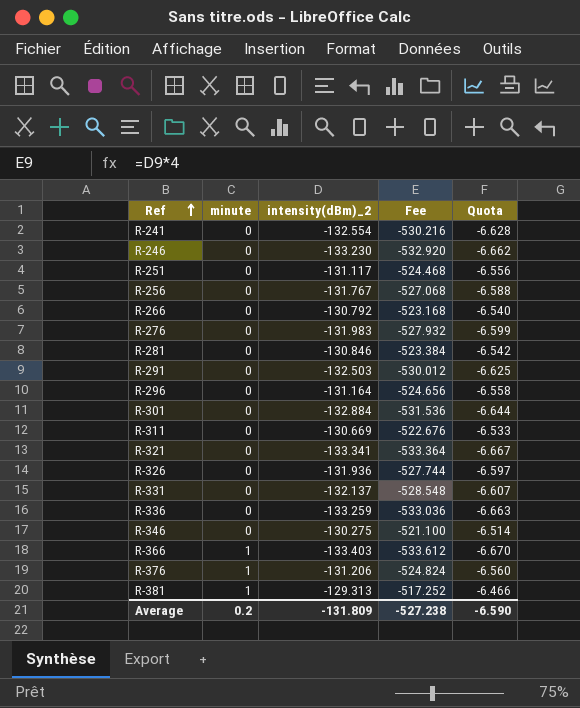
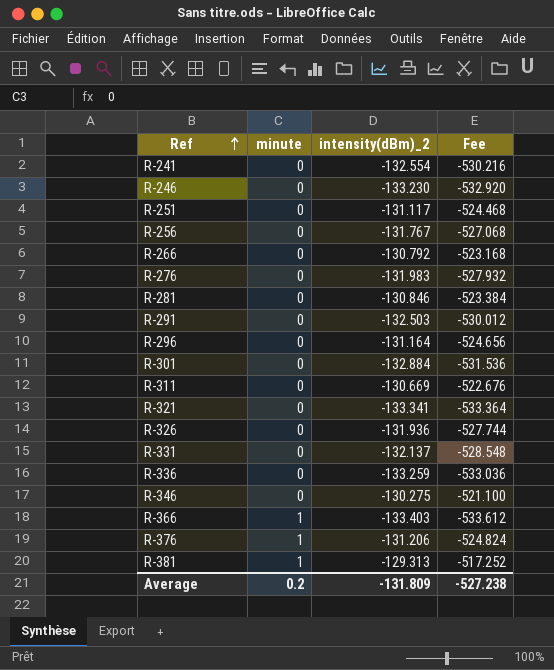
column Quota | formula: [intensity(dBm)_2] * 0.05 -> none

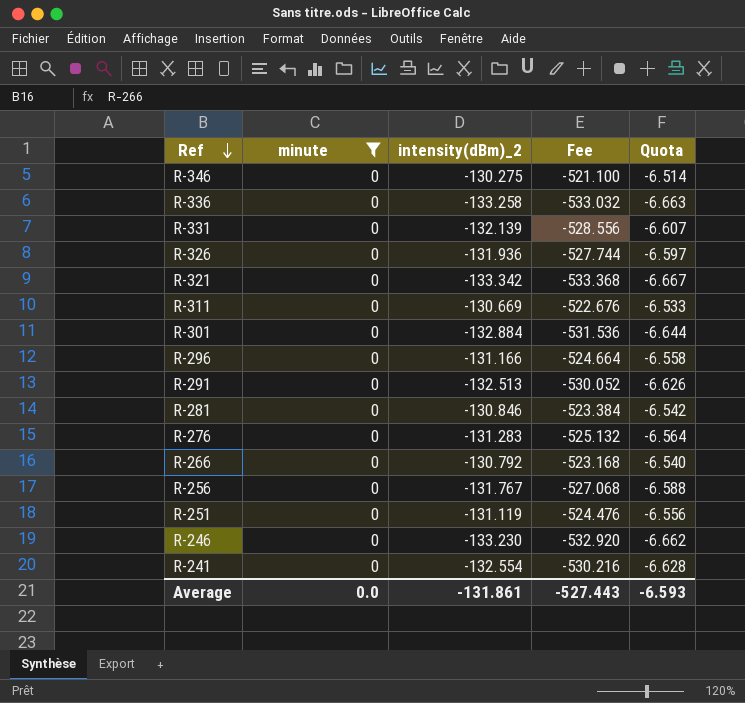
filter: none -> minute = 0
row order: Ref ascending -> Ref descending
column Quota | formula: none -> [intensity(dBm)_2] * 0.05
R-336 | intensity(dBm)_2: -133.259 -> -133.258
R-336 | Fee: -533.036 -> -533.032
R-331 | intensity(dBm)_2: -132.137 -> -132.139
R-331 | Fee: -528.548 -> -528.556
R-321 | intensity(dBm)_2: -133.341 -> -133.342
R-321 | Fee: -533.364 -> -533.368
R-296 | intensity(dBm)_2: -131.164 -> -131.166
R-296 | Fee: -524.656 -> -524.664
R-291 | intensity(dBm)_2: -132.503 -> -132.513
R-291 | Fee: -530.012 -> -530.052
R-276 | intensity(dBm)_2: -131.983 -> -131.283
R-276 | Fee: -527.932 -> -525.132
R-251 | intensity(dBm)_2: -131.117 -> -131.119
R-251 | Fee: -524.468 -> -524.476
Average | minute: 0.2 -> 0.0
Average | intensity(dBm)_2: -131.809 -> -131.861
Average | Fee: -527.238 -> -527.443

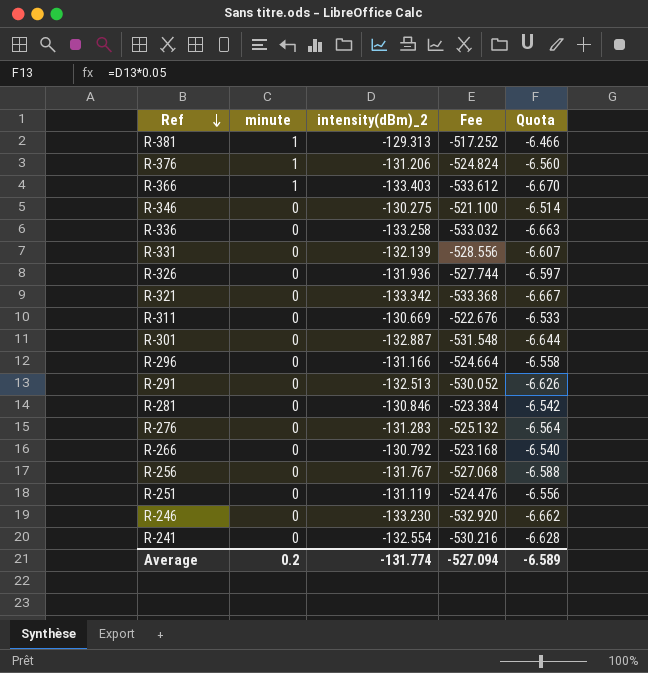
filter: minute = 0 -> none
R-301 | intensity(dBm)_2: -132.884 -> -132.887
R-301 | Fee: -531.536 -> -531.548
Average | minute: 0.0 -> 0.2
Average | intensity(dBm)_2: -131.861 -> -131.774
Average | Fee: -527.443 -> -527.094
Average | Quota: -6.593 -> -6.589

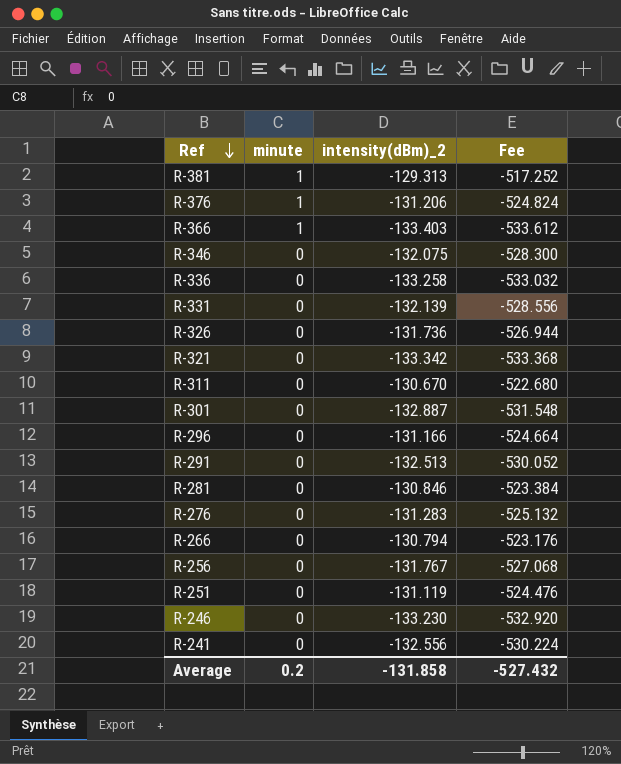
column Quota | formula: [intensity(dBm)_2] * 0.05 -> none
R-346 | intensity(dBm)_2: -130.275 -> -132.075
R-346 | Fee: -521.100 -> -528.300
R-326 | intensity(dBm)_2: -131.936 -> -131.736
R-326 | Fee: -527.744 -> -526.944
R-311 | intensity(dBm)_2: -130.669 -> -130.670
R-311 | Fee: -522.676 -> -522.680
R-266 | intensity(dBm)_2: -130.792 -> -130.794
R-266 | Fee: -523.168 -> -523.176
R-241 | intensity(dBm)_2: -132.554 -> -132.556
R-241 | Fee: -530.216 -> -530.224
Average | intensity(dBm)_2: -131.774 -> -131.858
Average | Fee: -527.094 -> -527.432

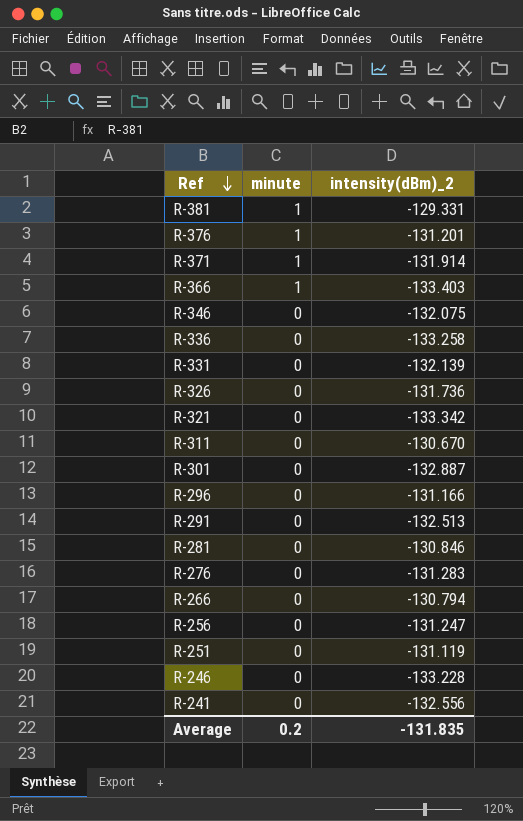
column Fee | formula: [intensity(dBm)_2] * 4 -> none
R-381 | intensity(dBm)_2: -129.313 -> -129.331
R-376 | intensity(dBm)_2: -131.206 -> -131.201
row R-371: none -> 1 | -131.914
R-256 | intensity(dBm)_2: -131.767 -> -131.247
R-246 | intensity(dBm)_2: -133.230 -> -133.228
Average | intensity(dBm)_2: -131.858 -> -131.835

